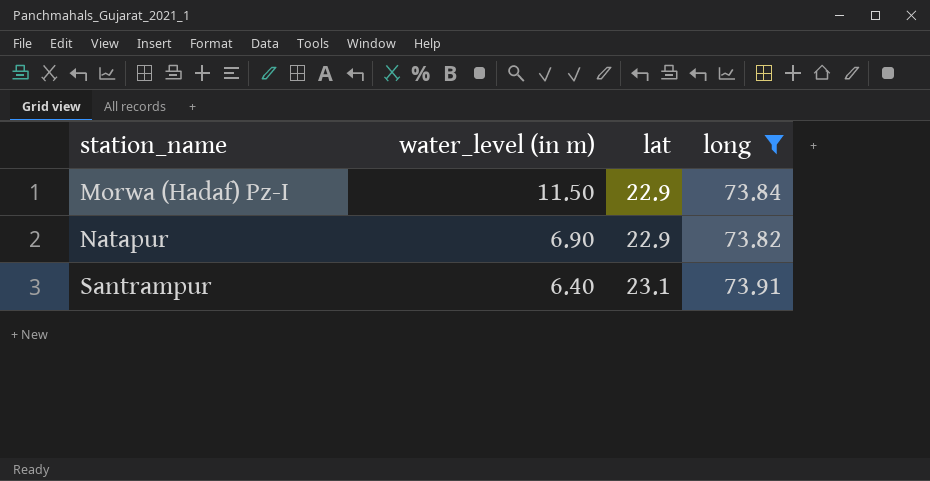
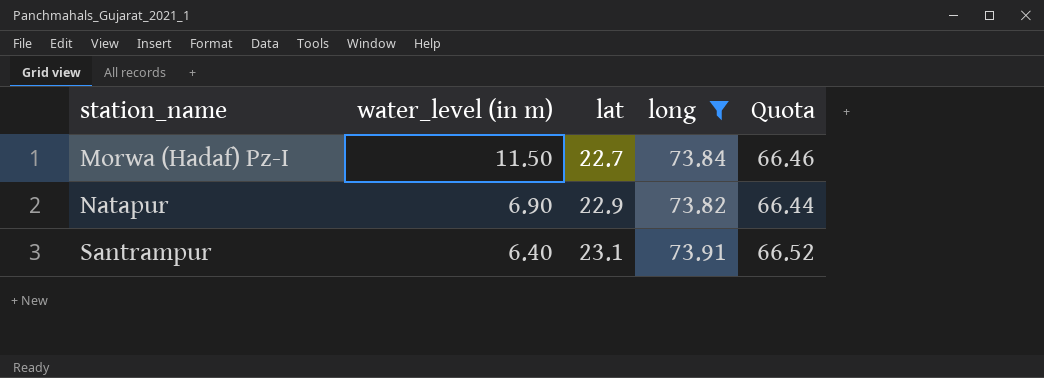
column Quota | formula: none -> [long] * 0.9
Morwa (Hadaf) Pz-I | lat: 22.9 -> 22.7

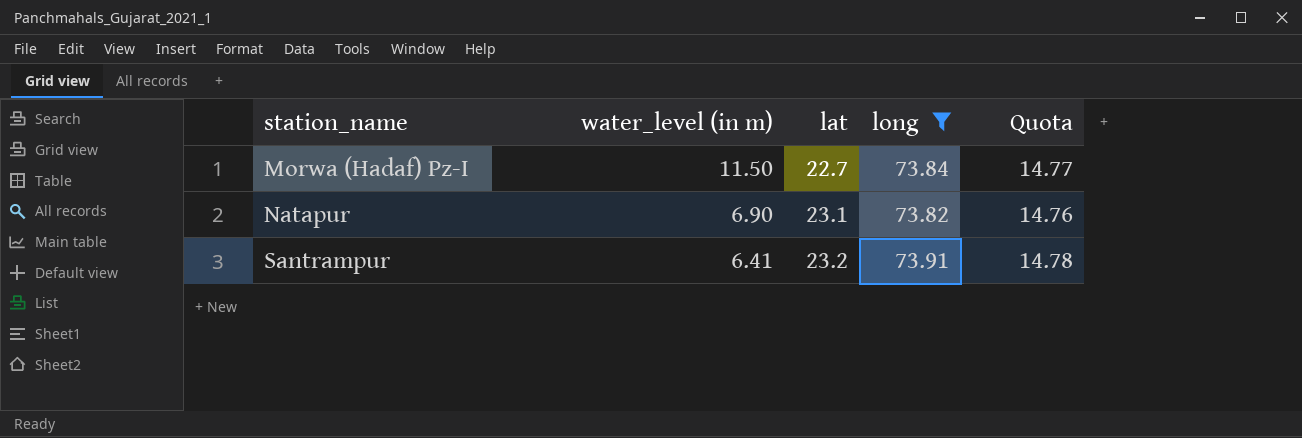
column Quota | formula: [long] * 0.9 -> [long] * 0.2
Natapur | lat: 22.9 -> 23.1
Santrampur | water_level (in m): 6.40 -> 6.41
Santrampur | lat: 23.1 -> 23.2

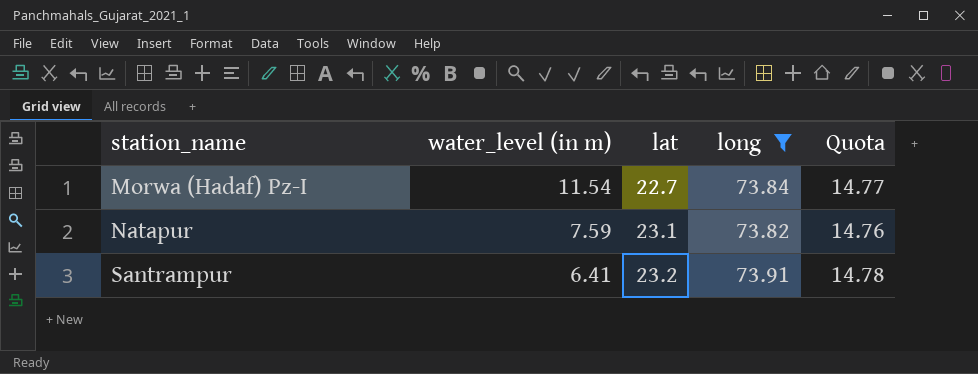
Morwa (Hadaf) Pz-I | water_level (in m): 11.50 -> 11.54
Natapur | water_level (in m): 6.90 -> 7.59

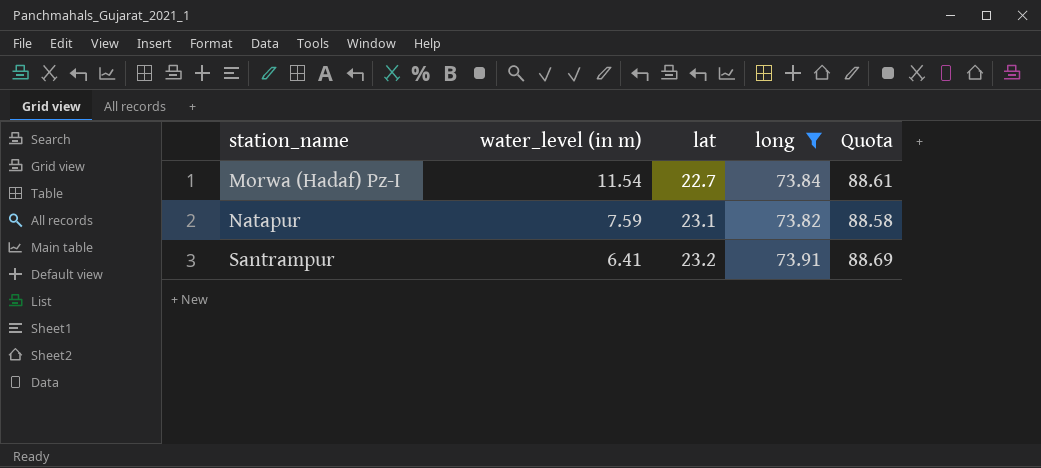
column Quota | formula: [long] * 0.2 -> [long] * 1.2

